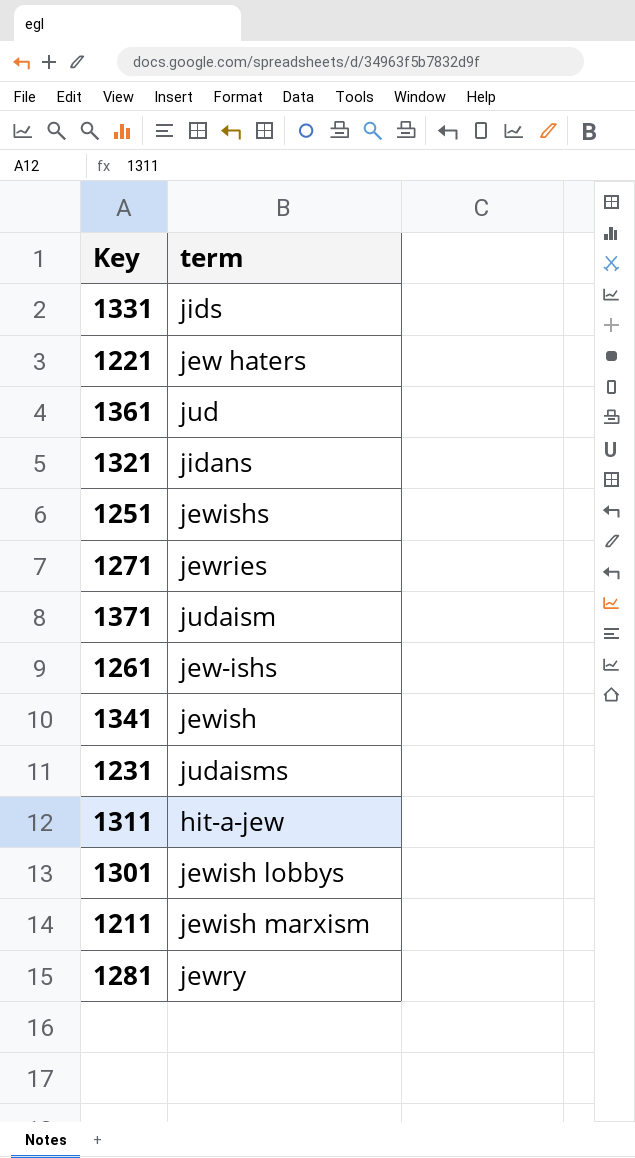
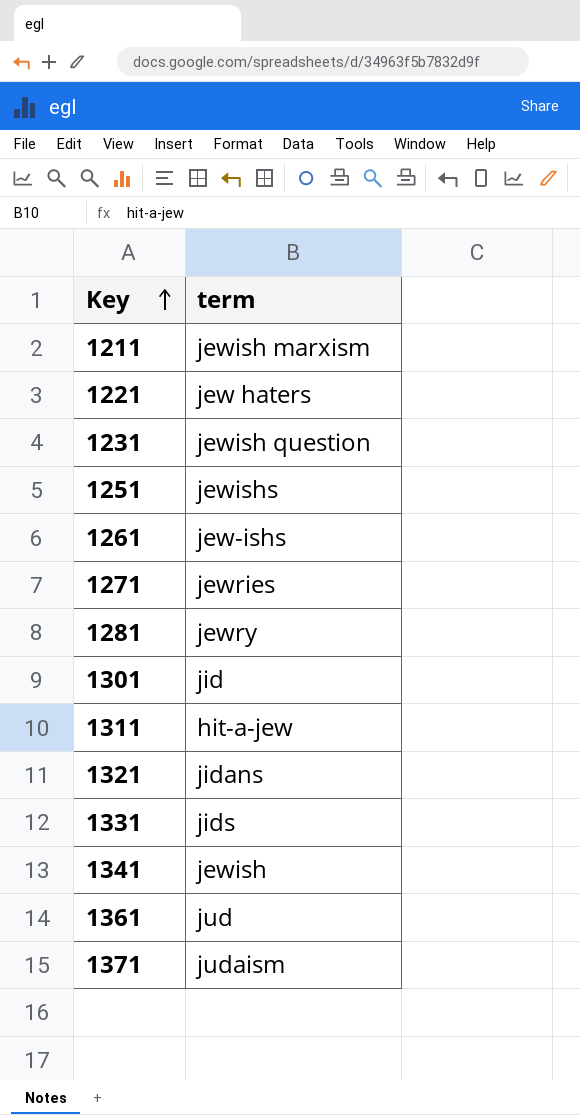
row order: none -> Key ascending
1231 | term: judaisms -> jewish question
1301 | term: jewish lobbys -> jid

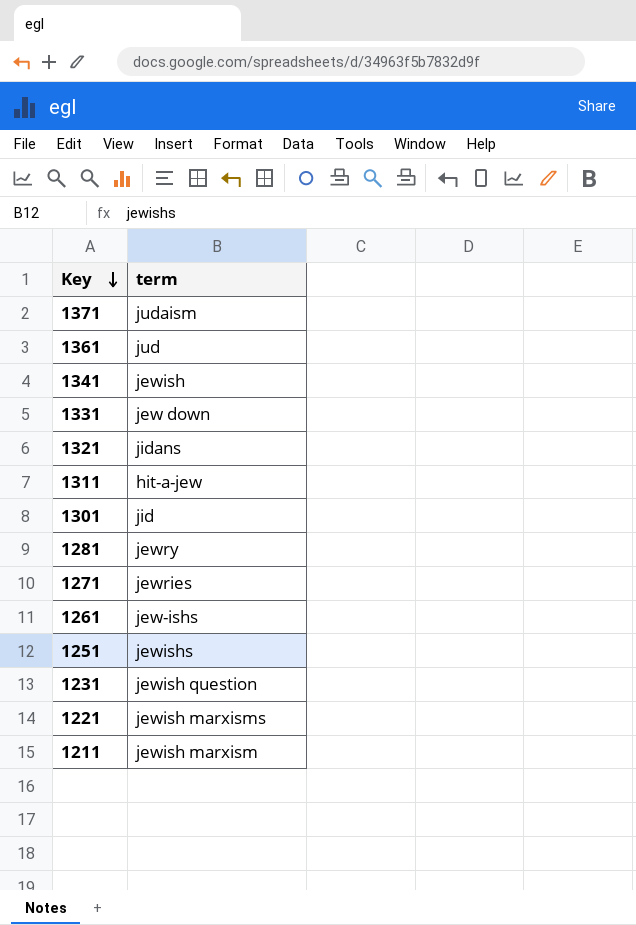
row order: Key ascending -> Key descending
1331 | term: jids -> jew down
1221 | term: jew haters -> jewish marxisms

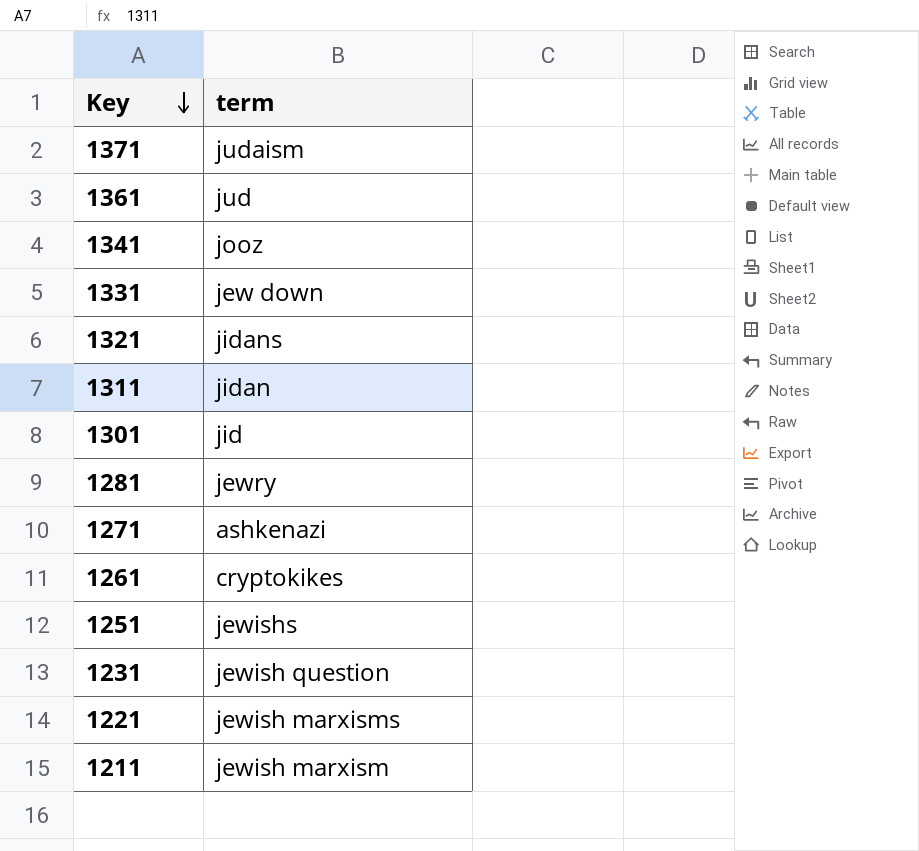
1341 | term: jewish -> jooz
1311 | term: hit-a-jew -> jidan
1271 | term: jewries -> ashkenazi
1261 | term: jew-ishs -> cryptokikes

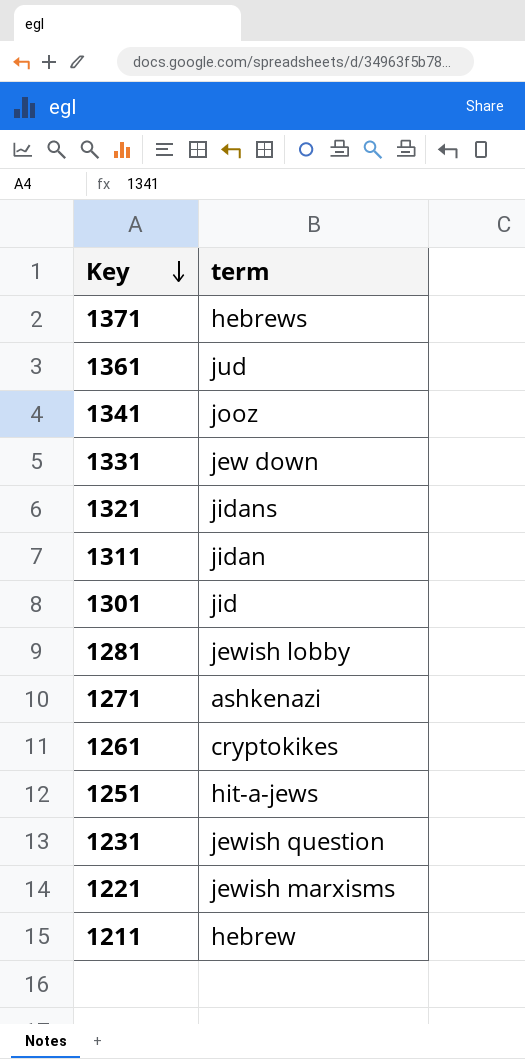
1371 | term: judaism -> hebrews
1281 | term: jewry -> jewish lobby
1251 | term: jewishs -> hit-a-jews
1211 | term: jewish marxism -> hebrew

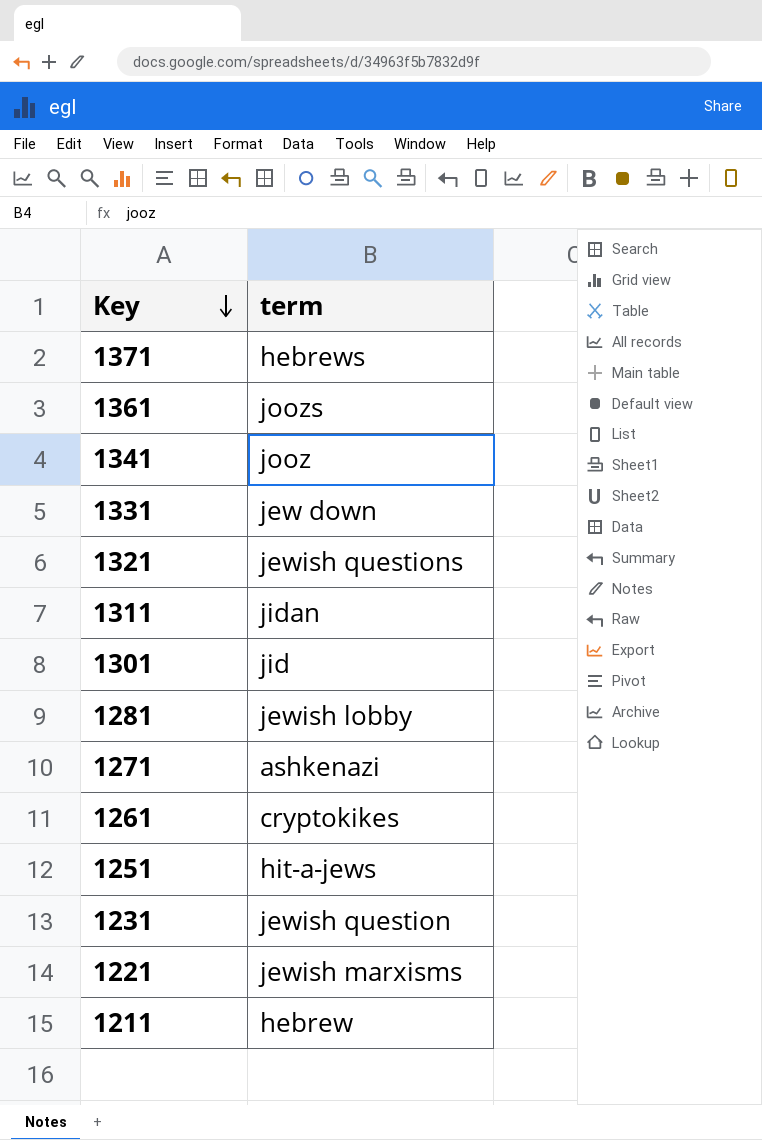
1361 | term: jud -> joozs
1321 | term: jidans -> jewish questions

